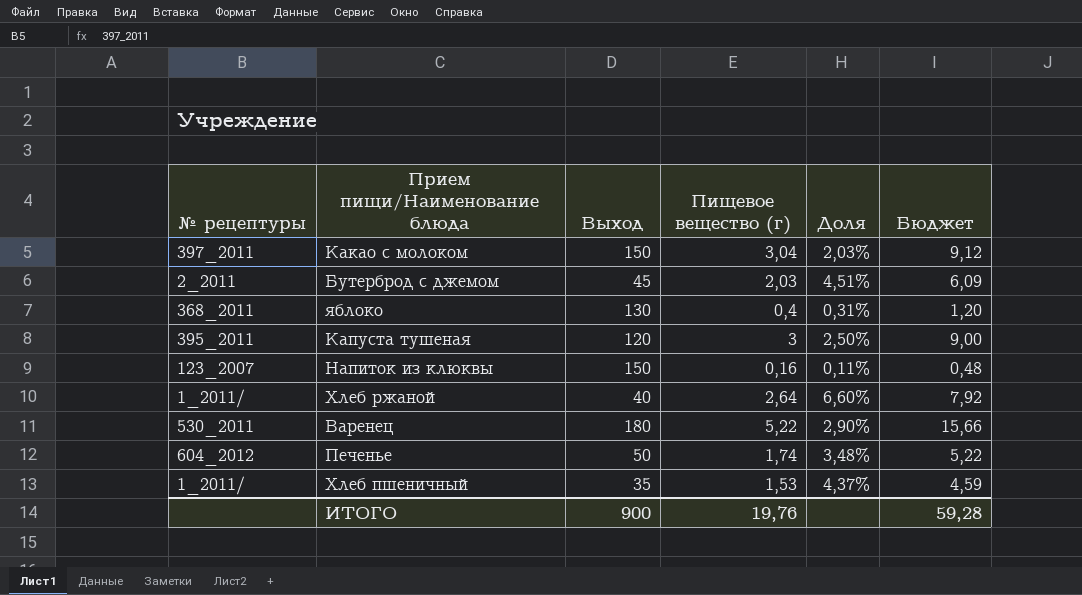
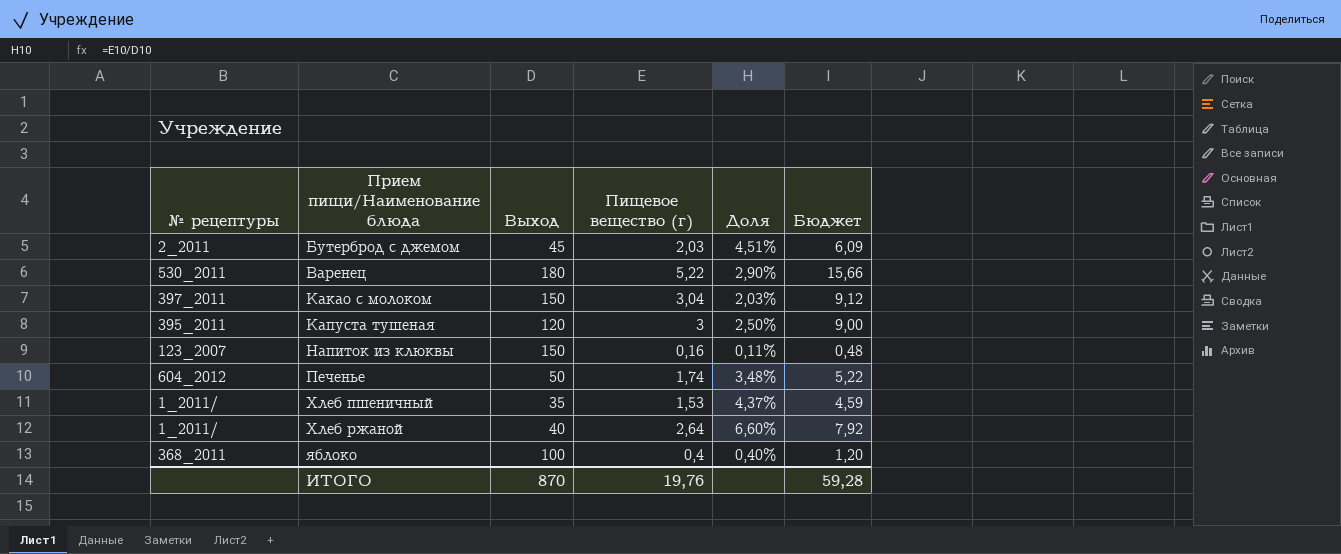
row order: none -> Прием пищи/Наименование блюда ascending
яблоко | Выход: 130 -> 100
яблоко | Доля: 0,31% -> 0,40%
ИТОГО | Выход: 900 -> 870

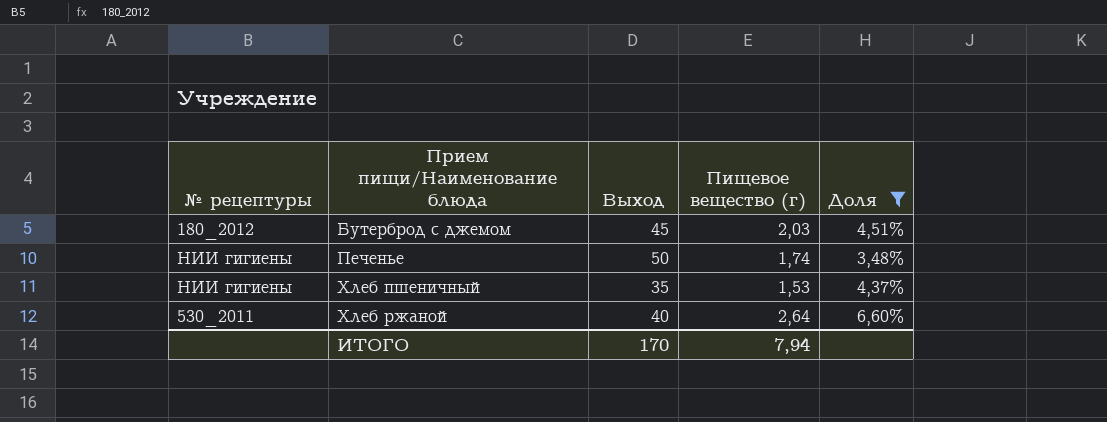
filter: none -> Доля >= 3,48%
column Бюджет | formula: [Пищевое вещество (г)] * 3 -> none
Бутерброд с джемом | № рецептуры: 2_2011 -> 180_2012
Печенье | № рецептуры: 604_2012 -> НИИ гигиены
Хлеб пшеничный | № рецептуры: 1_2011/ -> НИИ гигиены
Хлеб ржаной | № рецептуры: 1_2011/ -> 530_2011
ИТОГО | Выход: 870 -> 170
ИТОГО | Пищевое вещество (г): 19,76 -> 7,94

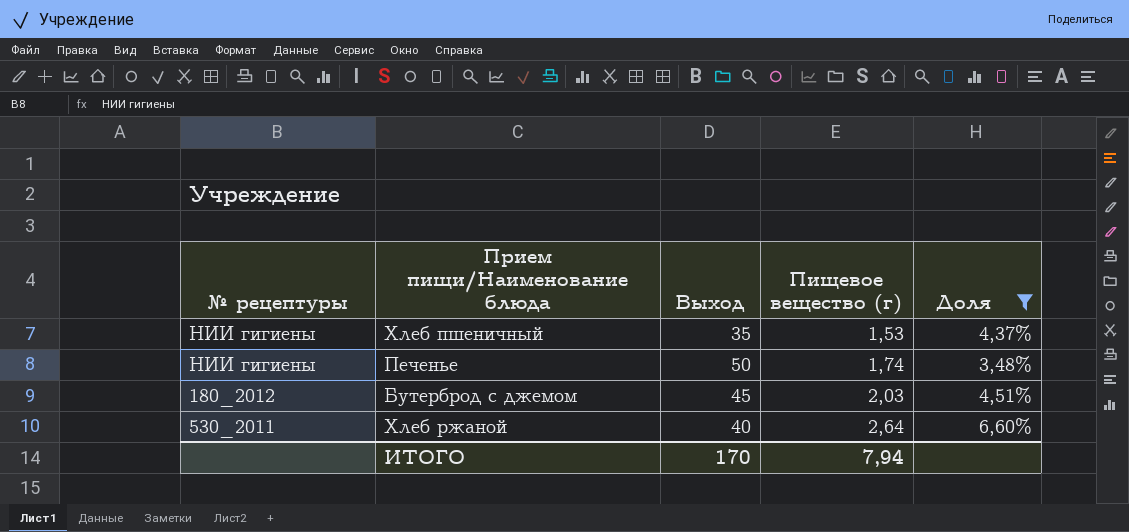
row order: Прием пищи/Наименование блюда ascending -> Пищевое вещество (г) ascending

